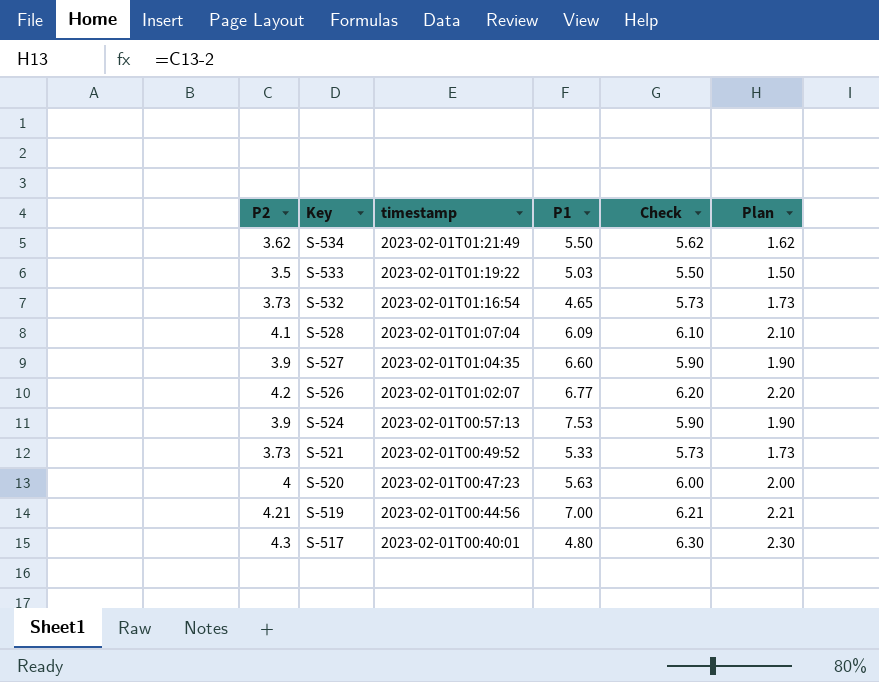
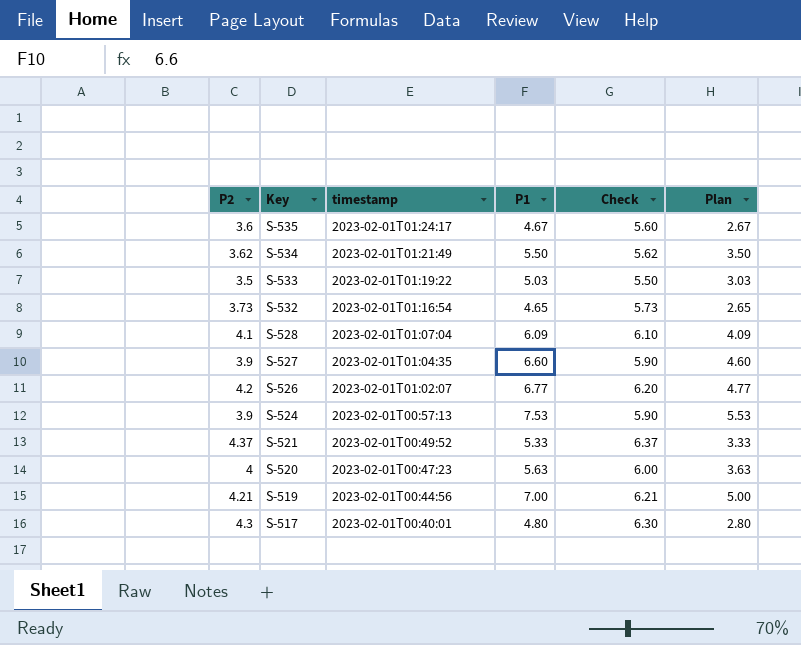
column Plan | formula: [P2] - 2 -> [P1] - 2
row S-535: none -> 3.6 | 2023-02-01T01:24:17 | 4.67 | 5.60 | 2.67
S-521 | P2: 3.73 -> 4.37
S-521 | Check: 5.73 -> 6.37

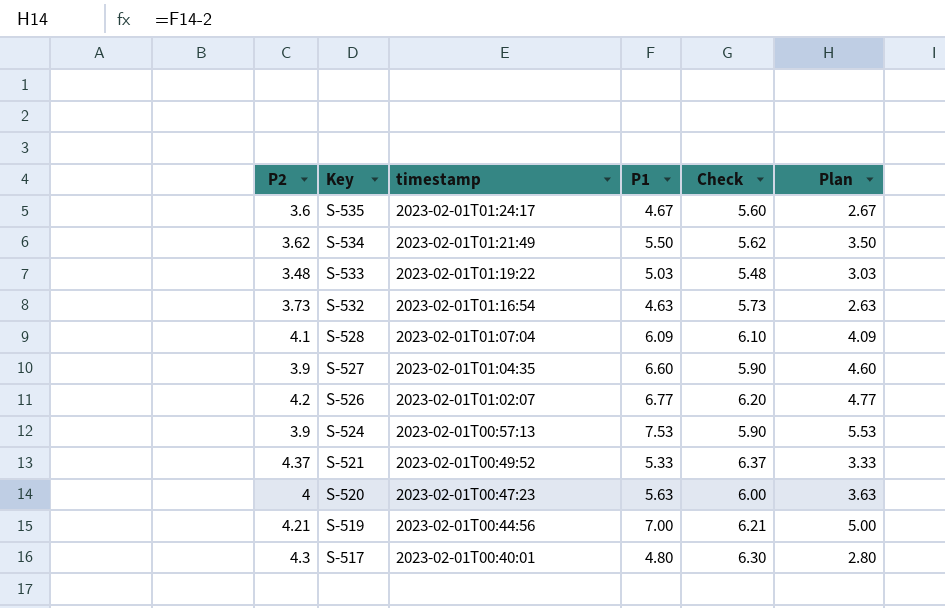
S-533 | P2: 3.5 -> 3.48
S-533 | Check: 5.50 -> 5.48
S-532 | P1: 4.65 -> 4.63
S-532 | Plan: 2.65 -> 2.63

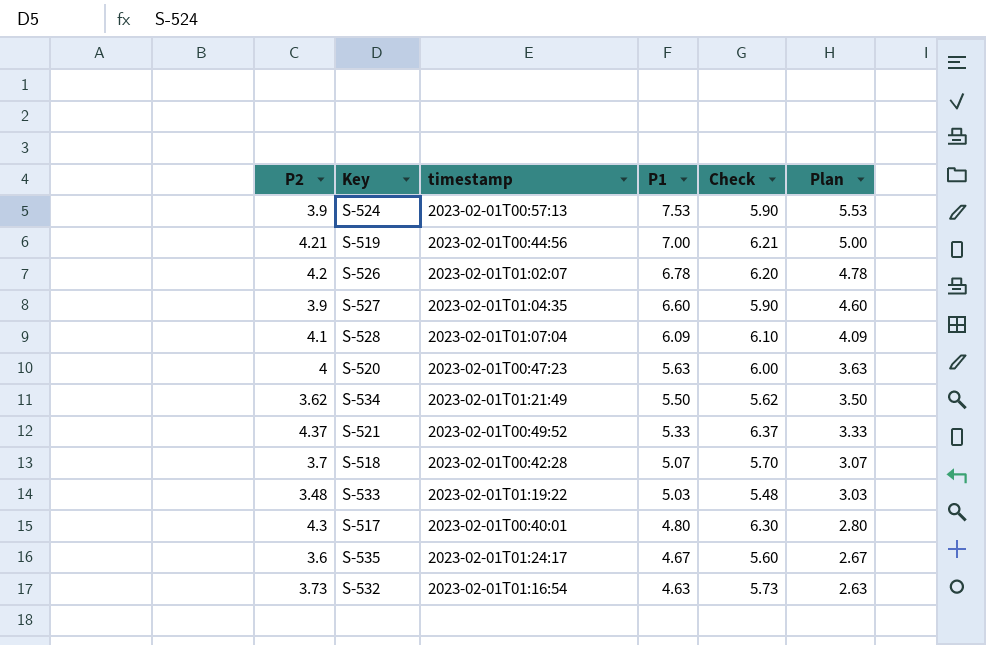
row order: Key descending -> P1 descending
S-526 | P1: 6.77 -> 6.78
S-526 | Plan: 4.77 -> 4.78
row S-518: none -> 3.7 | 2023-02-01T00:42:28 | 5.07 | 5.70 | 3.07

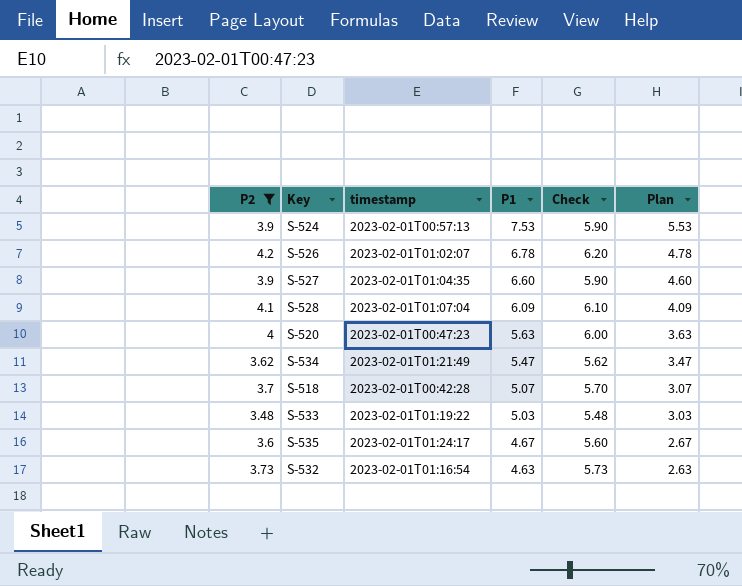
filter: none -> P2 <= 4.2
S-534 | P1: 5.50 -> 5.47
S-534 | Plan: 3.50 -> 3.47

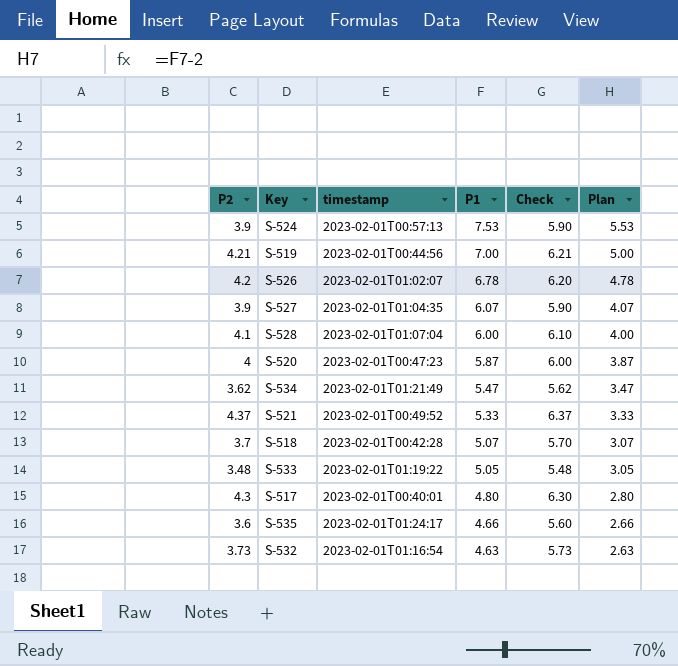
filter: P2 <= 4.2 -> none
S-527 | P1: 6.60 -> 6.07
S-527 | Plan: 4.60 -> 4.07
S-528 | P1: 6.09 -> 6.00
S-528 | Plan: 4.09 -> 4.00
S-520 | P1: 5.63 -> 5.87
S-520 | Plan: 3.63 -> 3.87
S-533 | P1: 5.03 -> 5.05
S-533 | Plan: 3.03 -> 3.05
S-535 | P1: 4.67 -> 4.66
S-535 | Plan: 2.67 -> 2.66

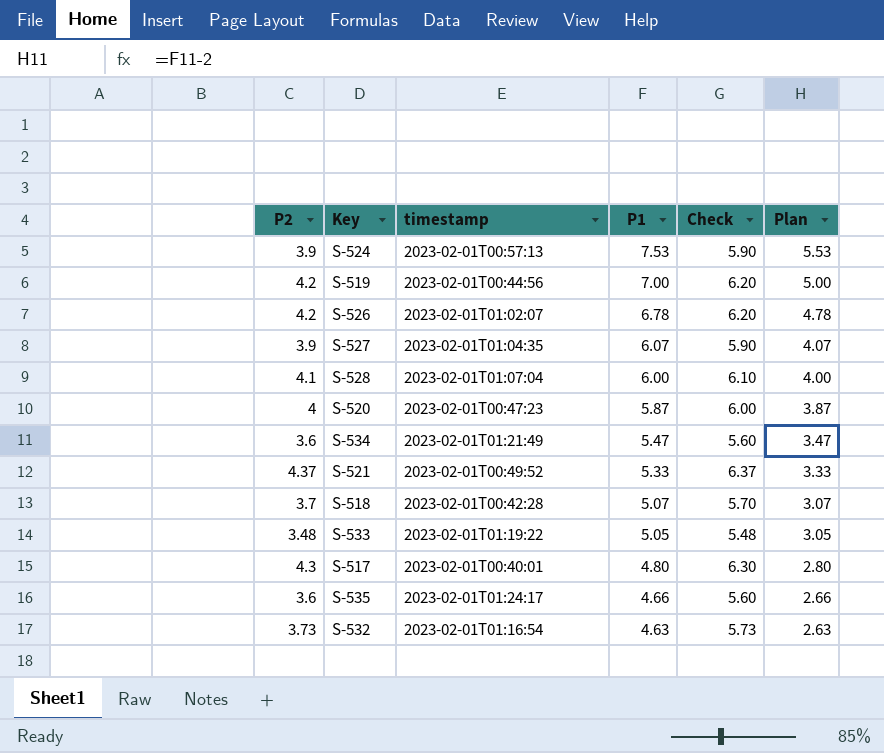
S-519 | P2: 4.21 -> 4.2
S-519 | Check: 6.21 -> 6.20
S-534 | P2: 3.62 -> 3.6
S-534 | Check: 5.62 -> 5.60

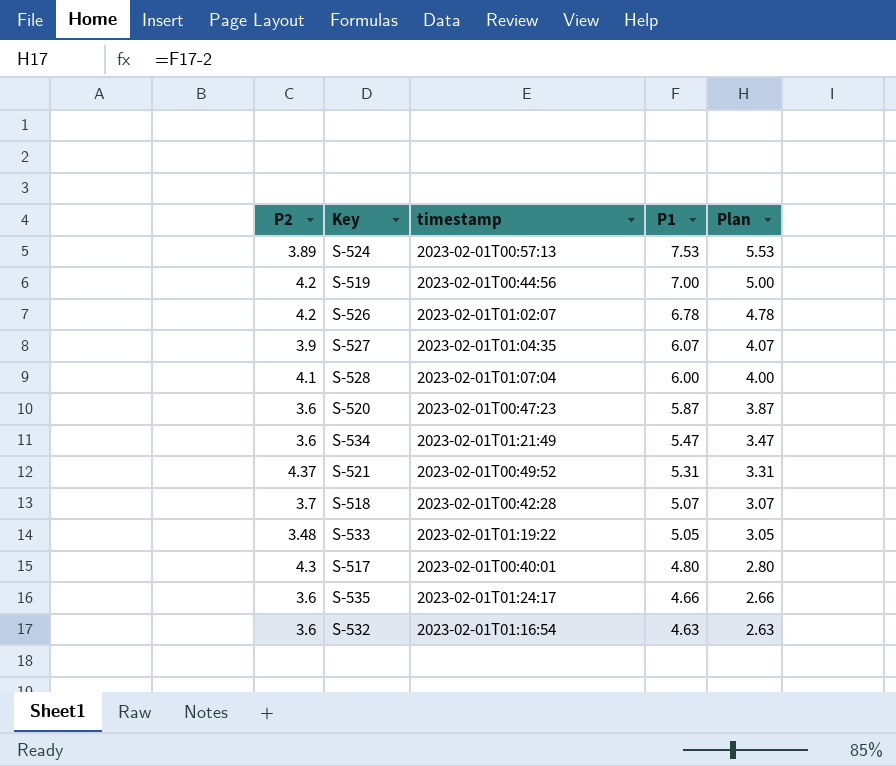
column Check | formula: [P2] + 2 -> none
S-524 | P2: 3.9 -> 3.89
S-520 | P2: 4 -> 3.6
S-521 | P1: 5.33 -> 5.31
S-521 | Plan: 3.33 -> 3.31
S-532 | P2: 3.73 -> 3.6

